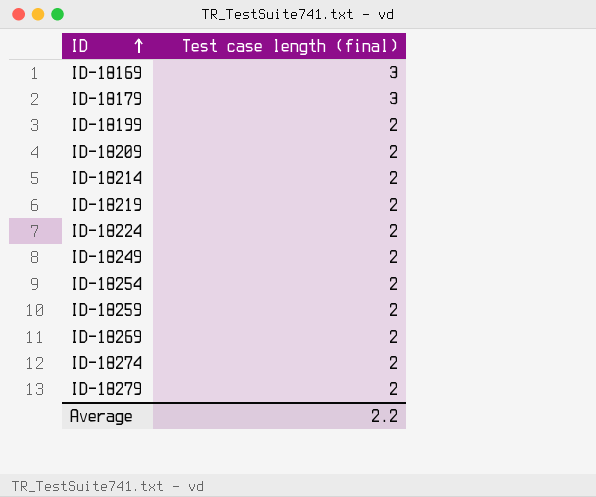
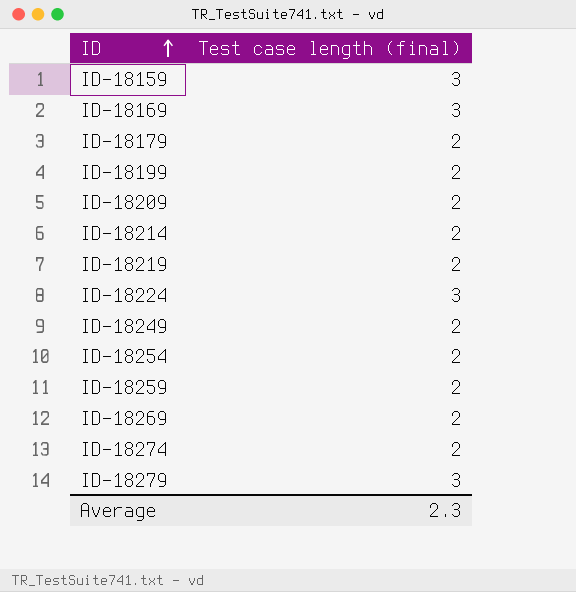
row ID-18159: none -> 3
ID-18179 | Test case length (final): 3 -> 2
ID-18224 | Test case length (final): 2 -> 3
ID-18279 | Test case length (final): 2 -> 3
Average | Test case length (final): 2.2 -> 2.3

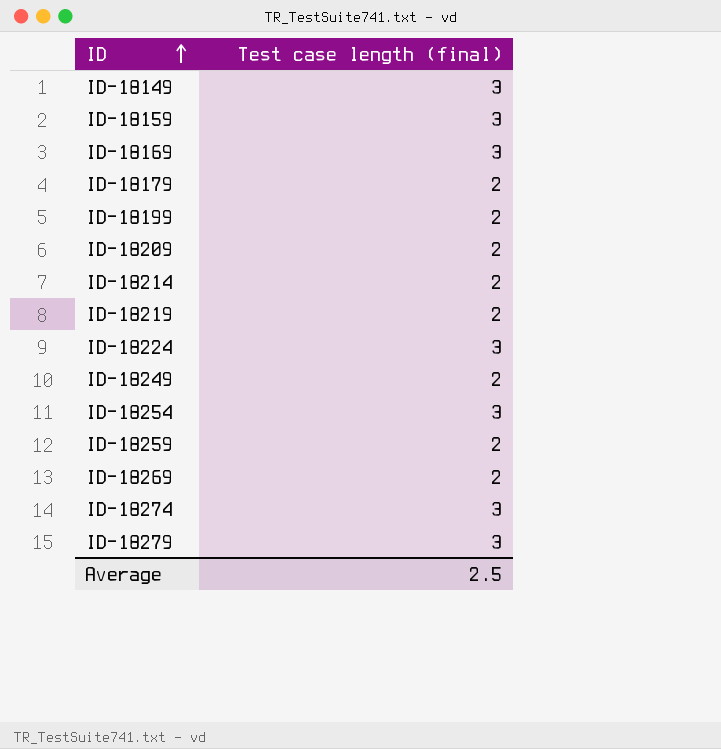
row ID-18149: none -> 3
ID-18254 | Test case length (final): 2 -> 3
ID-18274 | Test case length (final): 2 -> 3
Average | Test case length (final): 2.3 -> 2.5

